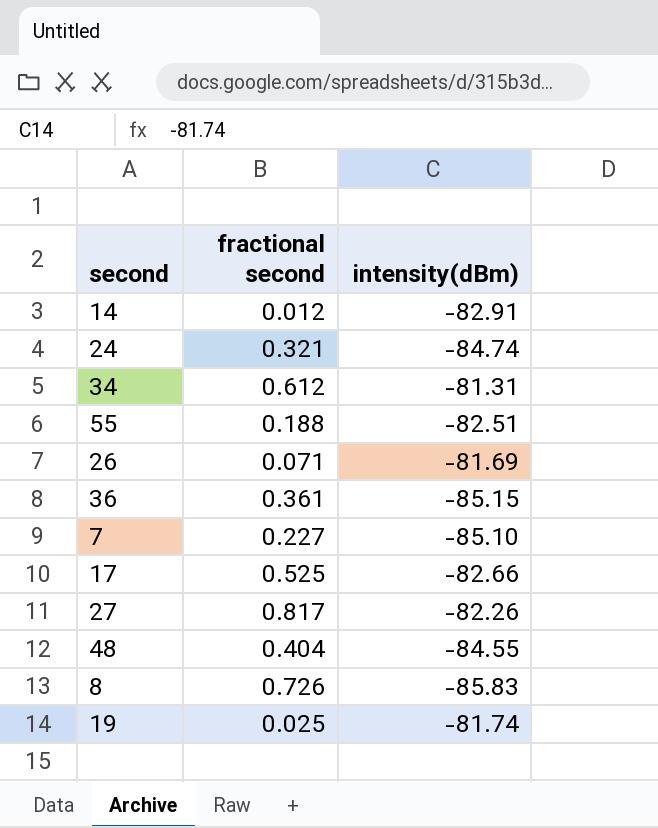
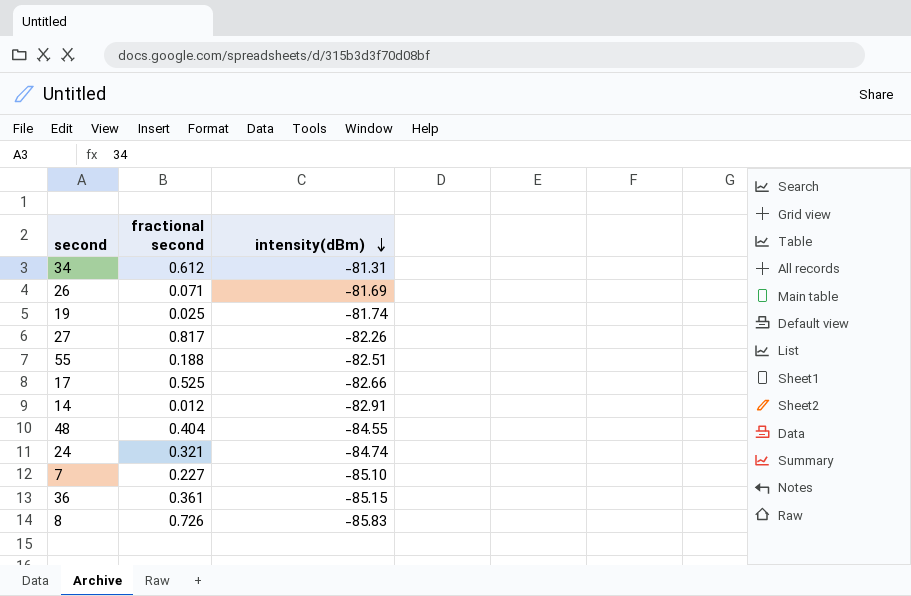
row order: none -> intensity(dBm) descending

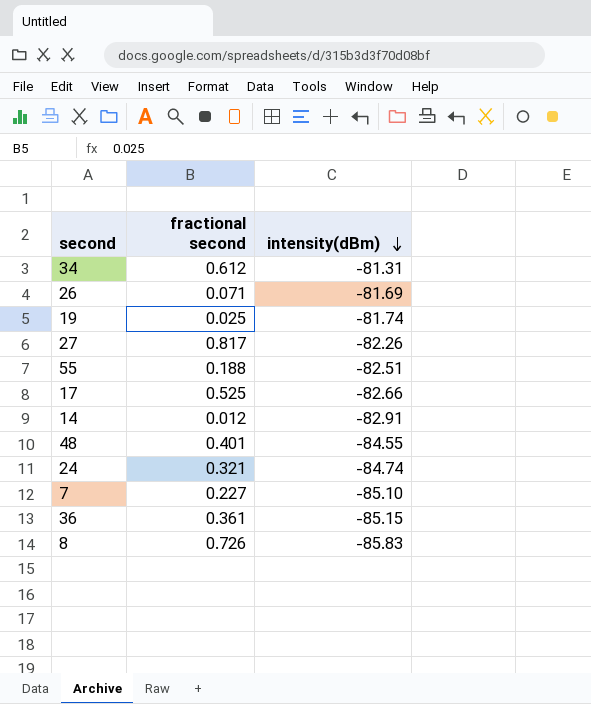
48 | fractional second: 0.404 -> 0.401

